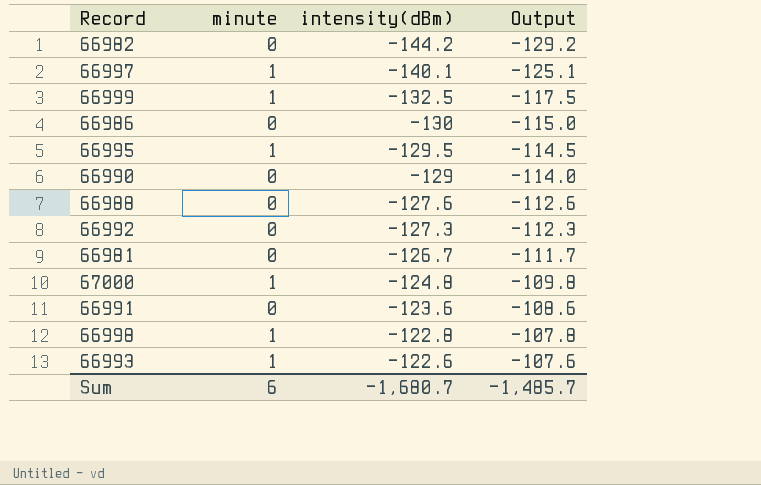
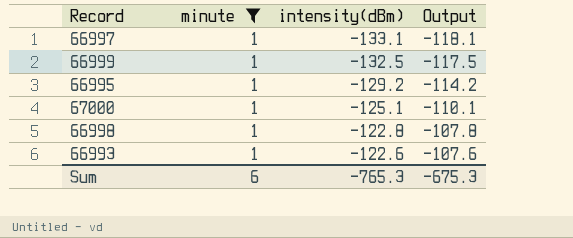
filter: none -> minute = 1
66997 | intensity(dBm): -140.1 -> -133.1
66997 | Output: -125.1 -> -118.1
66995 | intensity(dBm): -129.5 -> -129.2
66995 | Output: -114.5 -> -114.2
67000 | intensity(dBm): -124.8 -> -125.1
67000 | Output: -109.8 -> -110.1
Sum | intensity(dBm): -1,680.7 -> -765.3
Sum | Output: -1,485.7 -> -675.3

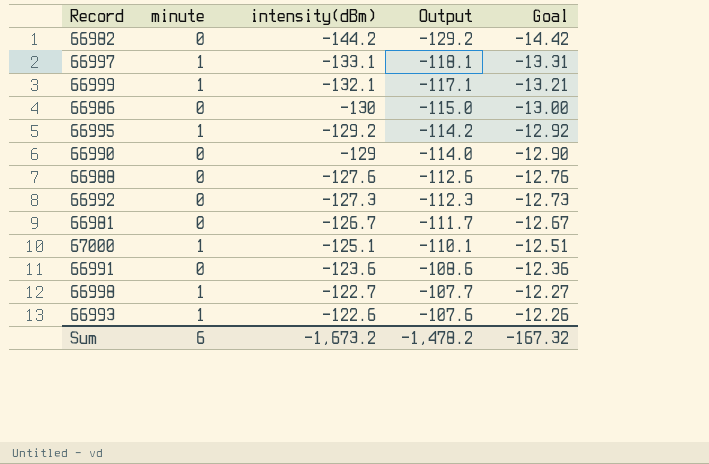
filter: minute = 1 -> none
column Goal | formula: none -> [intensity(dBm)] * 0.1
66999 | intensity(dBm): -132.5 -> -132.1
66999 | Output: -117.5 -> -117.1
66998 | intensity(dBm): -122.8 -> -122.7
66998 | Output: -107.8 -> -107.7
Sum | intensity(dBm): -765.3 -> -1,673.2
Sum | Output: -675.3 -> -1,478.2

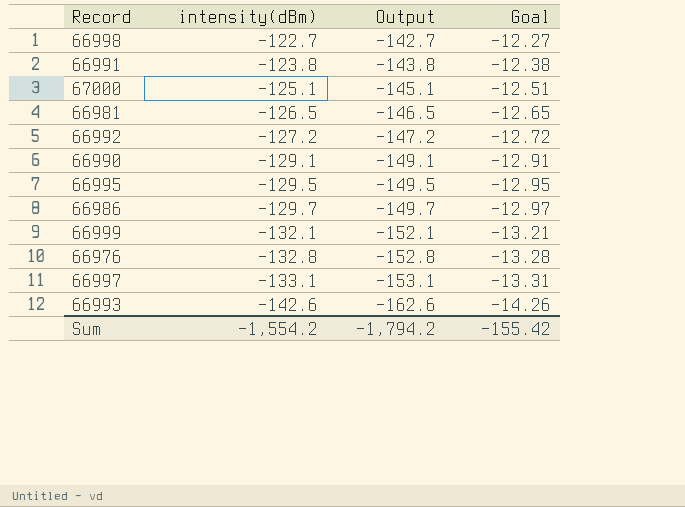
row order: intensity(dBm) ascending -> intensity(dBm) descending
column minute | position: 2 -> none
column Output | formula: [intensity(dBm)] + 15 -> [intensity(dBm)] - 20
row 66982: 0 | -144.2 | -129.2 | -14.42 -> none
row 66988: 0 | -127.6 | -112.6 | -12.76 -> none
66991 | intensity(dBm): -123.6 -> -123.8
66991 | Goal: -12.36 -> -12.38
66981 | intensity(dBm): -126.7 -> -126.5
66981 | Goal: -12.67 -> -12.65
66992 | intensity(dBm): -127.3 -> -127.2
66992 | Goal: -12.73 -> -12.72
66990 | intensity(dBm): -129 -> -129.1
66990 | Goal: -12.90 -> -12.91
66995 | intensity(dBm): -129.2 -> -129.5
66995 | Goal: -12.92 -> -12.95
66986 | intensity(dBm): -130 -> -129.7
66986 | Goal: -13.00 -> -12.97
row 66976: none -> -132.8 | -152.8 | -13.28
66993 | intensity(dBm): -122.6 -> -142.6
66993 | Goal: -12.26 -> -14.26
Sum | intensity(dBm): -1,673.2 -> -1,554.2
Sum | Output: -1,478.2 -> -1,794.2
Sum | Goal: -167.32 -> -155.42

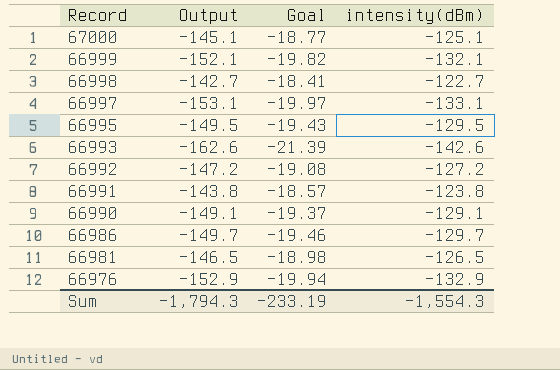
row order: intensity(dBm) descending -> Record descending
column Goal | formula: [intensity(dBm)] * 0.1 -> [intensity(dBm)] * 0.15
column intensity(dBm) | position: 2 -> 4
66976 | Output: -152.8 -> -152.9
66976 | intensity(dBm): -132.8 -> -132.9
Sum | Output: -1,794.2 -> -1,794.3
Sum | Goal: -155.42 -> -233.19
Sum | intensity(dBm): -1,554.2 -> -1,554.3

